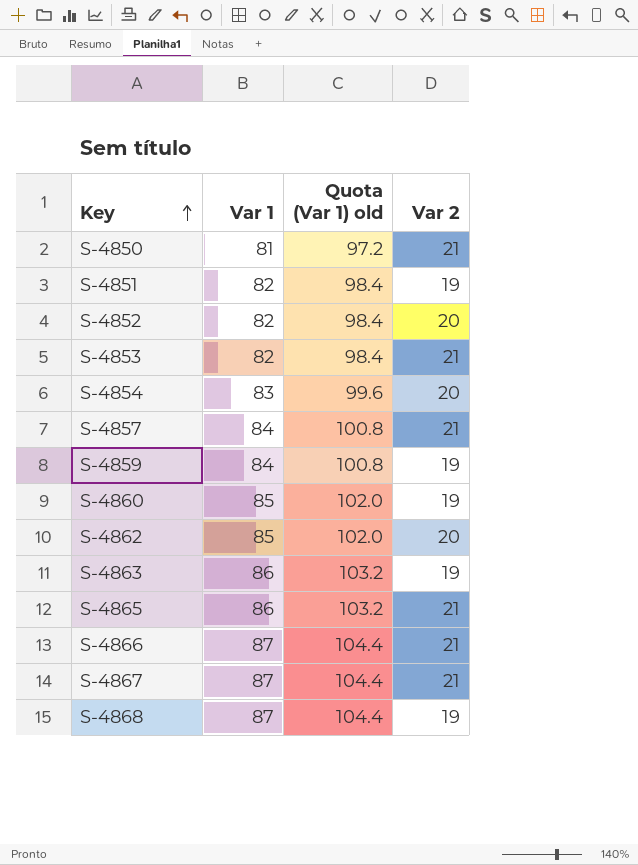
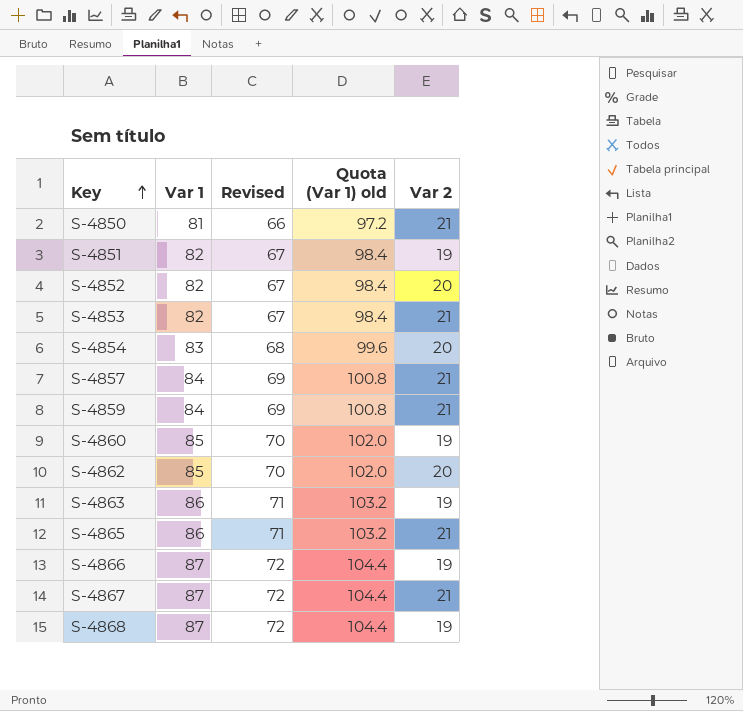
column Revised | formula: none -> [Var 1] - 15
S-4859 | Var 2: 19 -> 21
S-4866 | Var 2: 21 -> 19

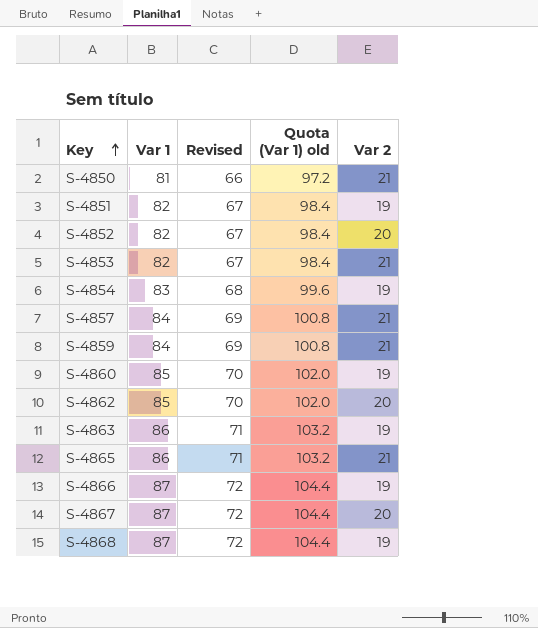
S-4854 | Var 2: 20 -> 19
S-4867 | Var 2: 21 -> 20

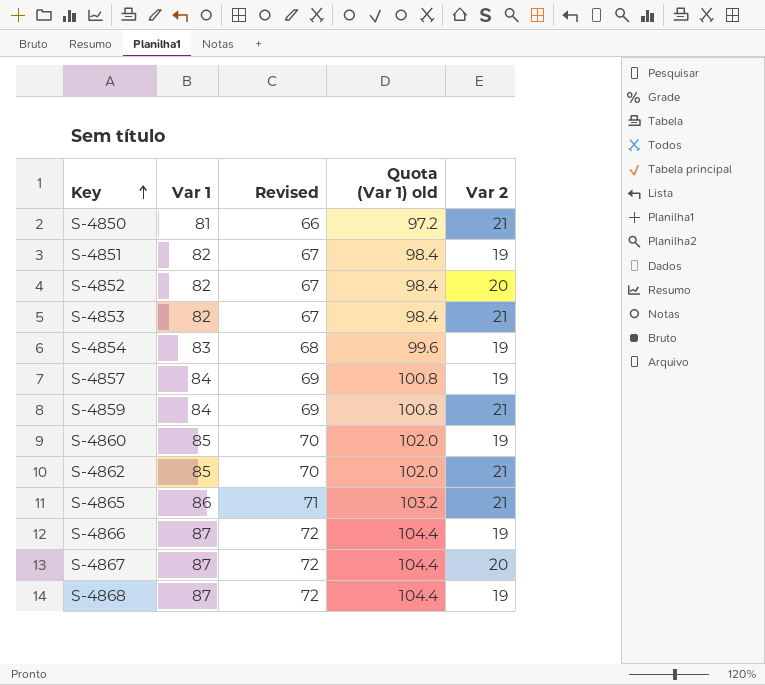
row S-4863: 86 | 71 | 103.2 | 19 -> none
S-4857 | Var 2: 21 -> 19
S-4862 | Var 2: 20 -> 21

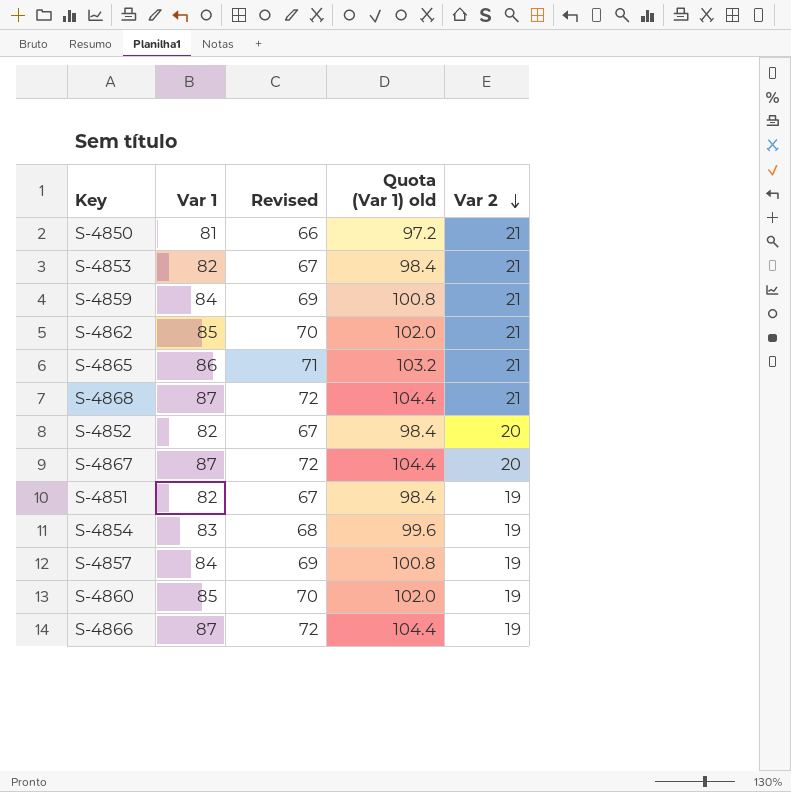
row order: Key ascending -> Var 2 descending
S-4868 | Var 2: 19 -> 21

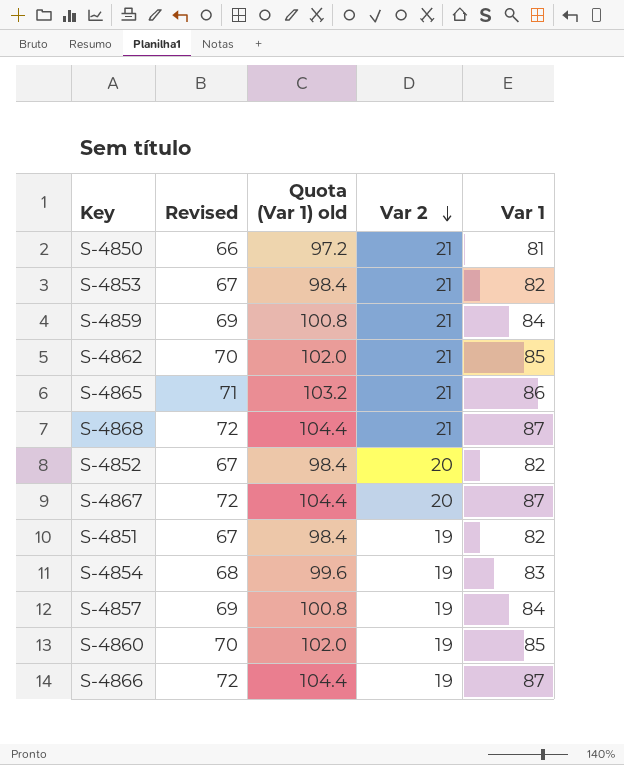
column Var 1 | position: 2 -> 5

